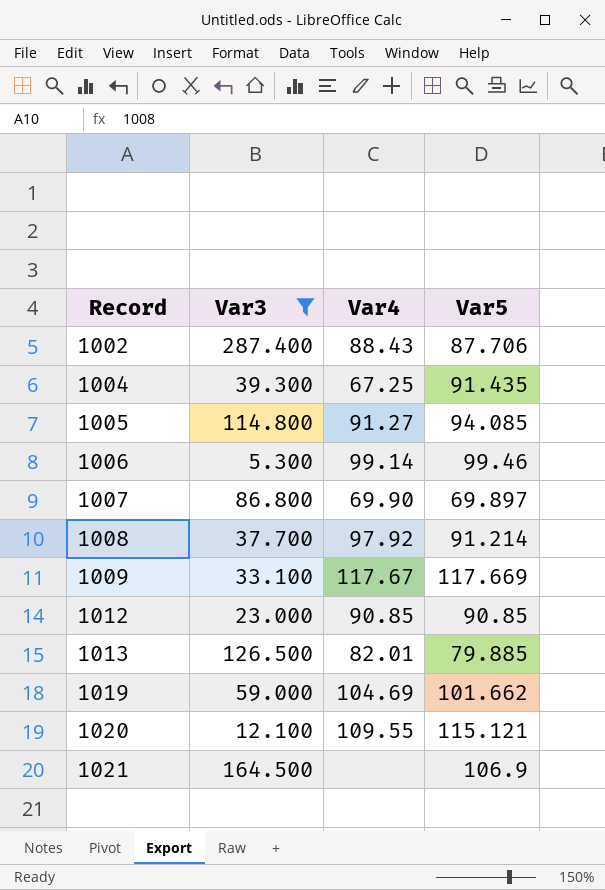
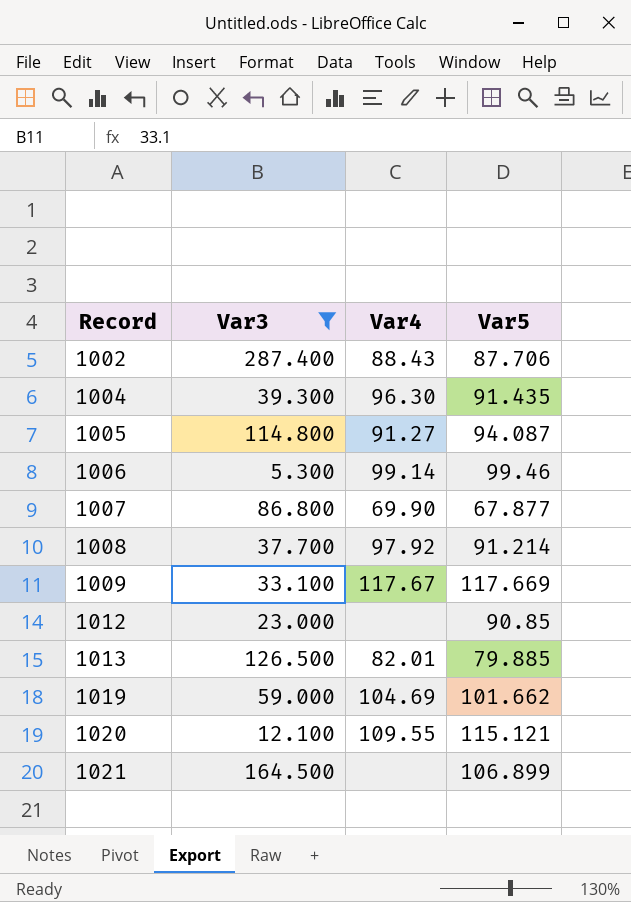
1004 | Var4: 67.25 -> 96.30
1005 | Var5: 94.085 -> 94.087
1007 | Var5: 69.897 -> 67.877
1012 | Var4: 90.85 -> none
1021 | Var5: 106.9 -> 106.899

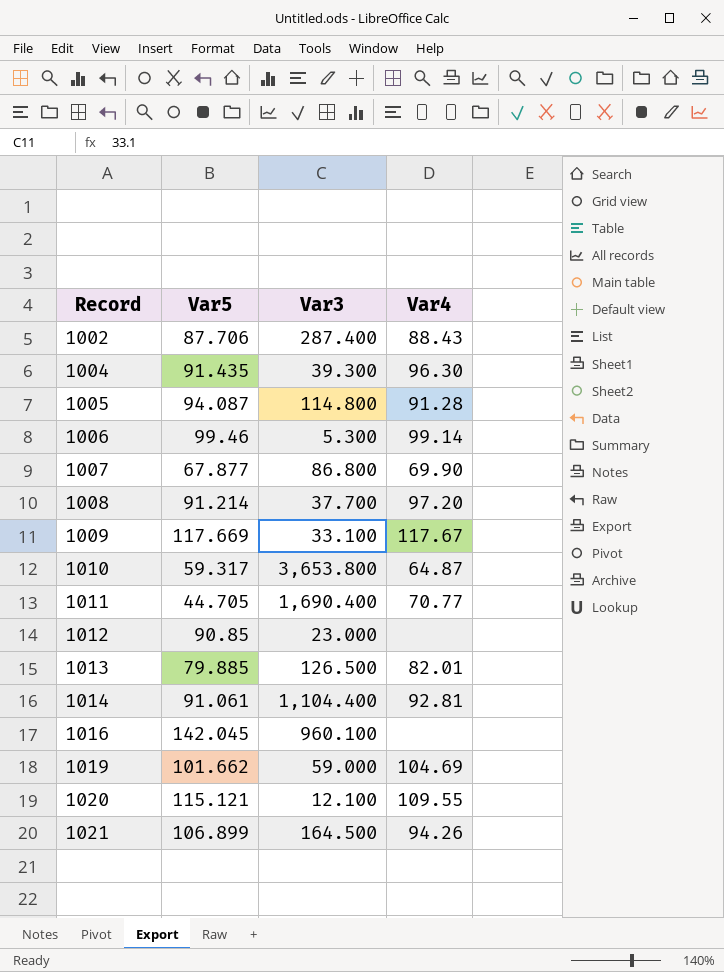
filter: Var3 <= 287.400 -> none
column Var5 | position: 4 -> 2
1005 | Var4: 91.27 -> 91.28
1008 | Var4: 97.92 -> 97.20
1021 | Var4: none -> 94.26

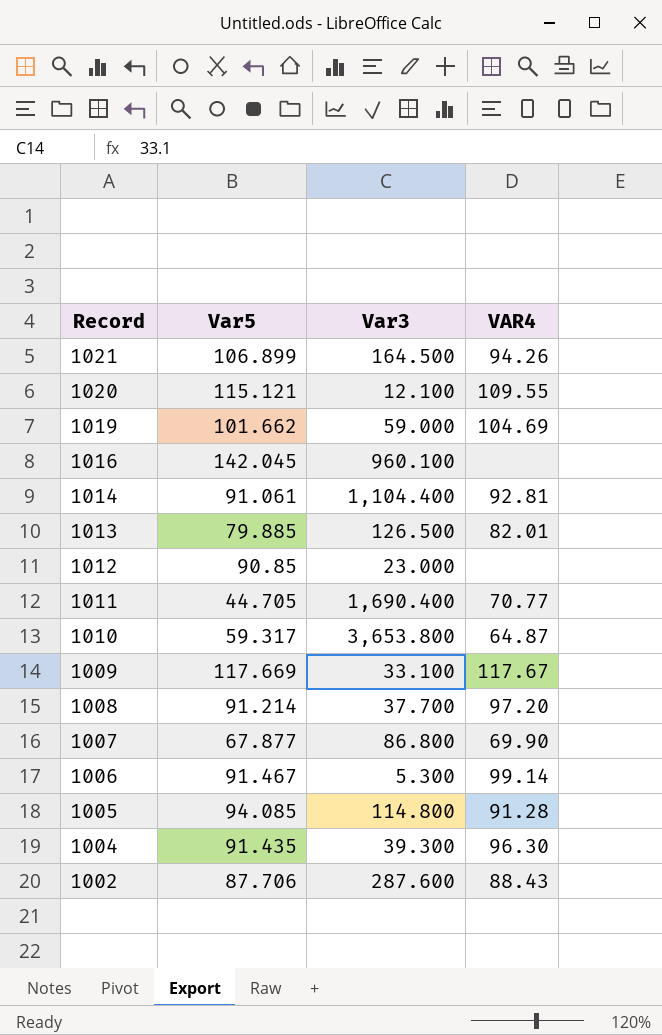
row order: Record ascending -> Record descending
column name: Var4 -> VAR4
1006 | Var5: 99.46 -> 91.467
1005 | Var5: 94.087 -> 94.085
1002 | Var3: 287.400 -> 287.600

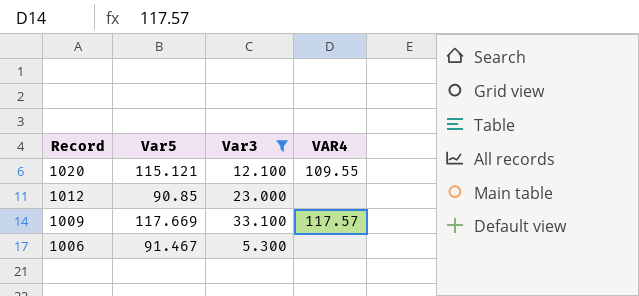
filter: none -> Var3 <= 33.100
1009 | VAR4: 117.67 -> 117.57
1006 | VAR4: 99.14 -> none

